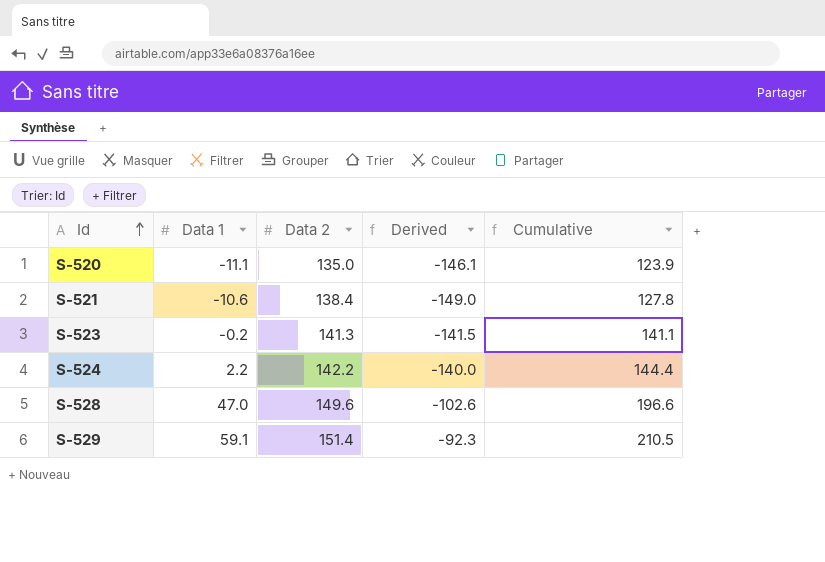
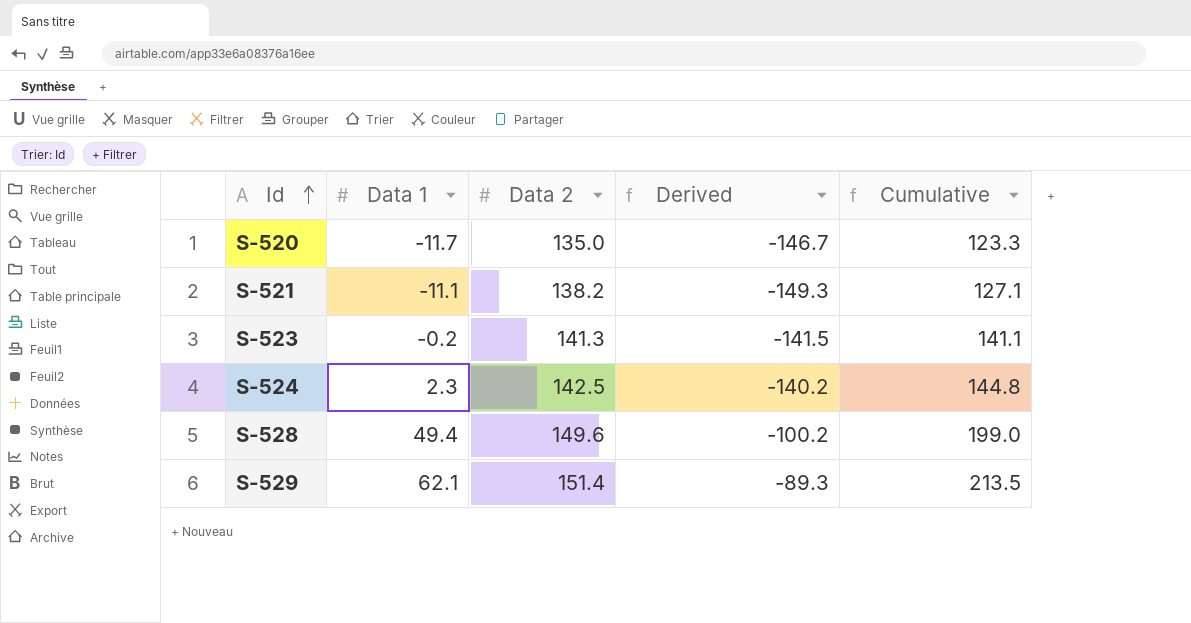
S-520 | Data 1: -11.1 -> -11.7
S-520 | Derived: -146.1 -> -146.7
S-520 | Cumulative: 123.9 -> 123.3
S-521 | Data 1: -10.6 -> -11.1
S-521 | Data 2: 138.4 -> 138.2
S-521 | Derived: -149.0 -> -149.3
S-521 | Cumulative: 127.8 -> 127.1
S-524 | Data 1: 2.2 -> 2.3
S-524 | Data 2: 142.2 -> 142.5
S-524 | Derived: -140.0 -> -140.2
S-524 | Cumulative: 144.4 -> 144.8
S-528 | Data 1: 47.0 -> 49.4
S-528 | Derived: -102.6 -> -100.2
S-528 | Cumulative: 196.6 -> 199.0
S-529 | Data 1: 59.1 -> 62.1
S-529 | Derived: -92.3 -> -89.3
S-529 | Cumulative: 210.5 -> 213.5

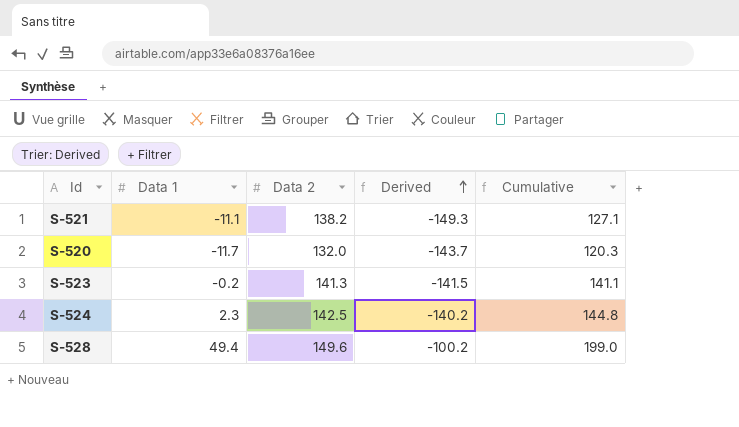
row order: Id ascending -> Derived ascending
row S-529: 62.1 | 151.4 | -89.3 | 213.5 -> none
S-520 | Data 2: 135.0 -> 132.0
S-520 | Derived: -146.7 -> -143.7
S-520 | Cumulative: 123.3 -> 120.3

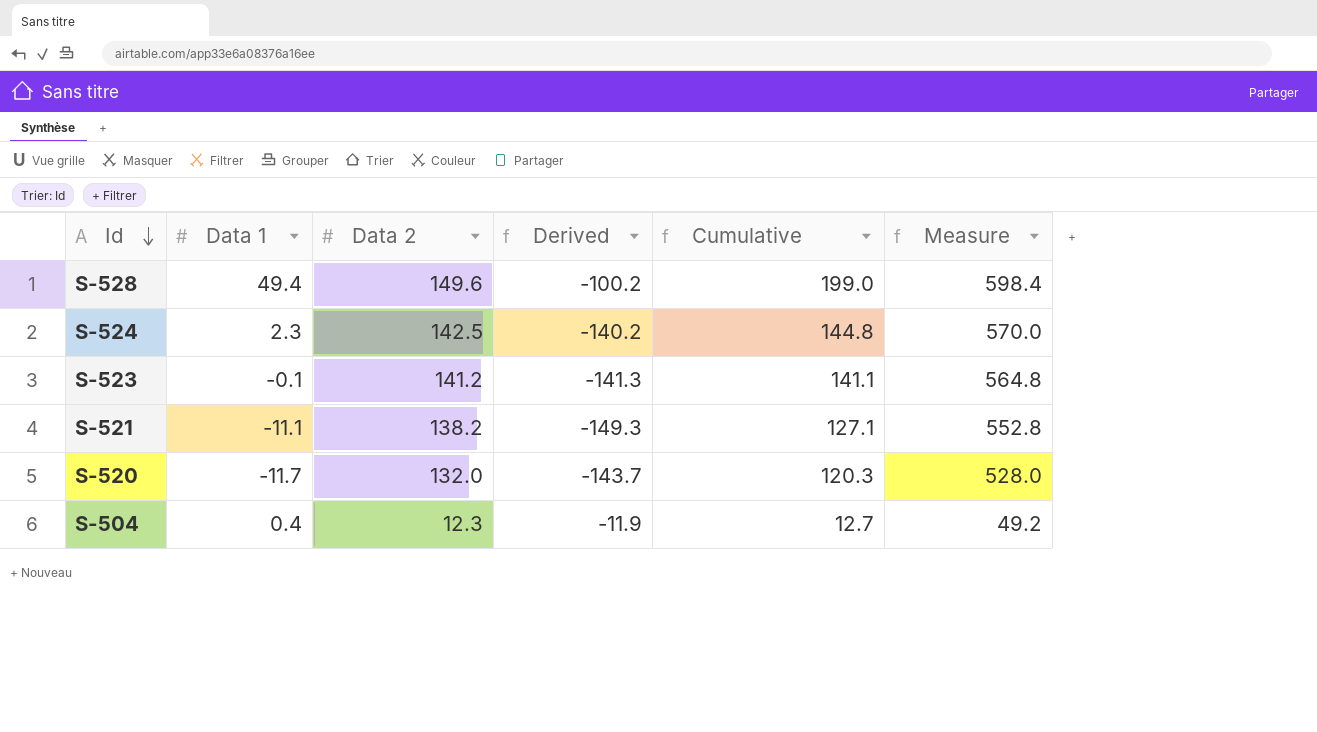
row order: Derived ascending -> Id descending
column Measure | formula: none -> [Data 2] * 4
S-523 | Data 1: -0.2 -> -0.1
S-523 | Data 2: 141.3 -> 141.2
S-523 | Derived: -141.5 -> -141.3
row S-504: none -> 0.4 | 12.3 | -11.9 | 12.7 | 49.2

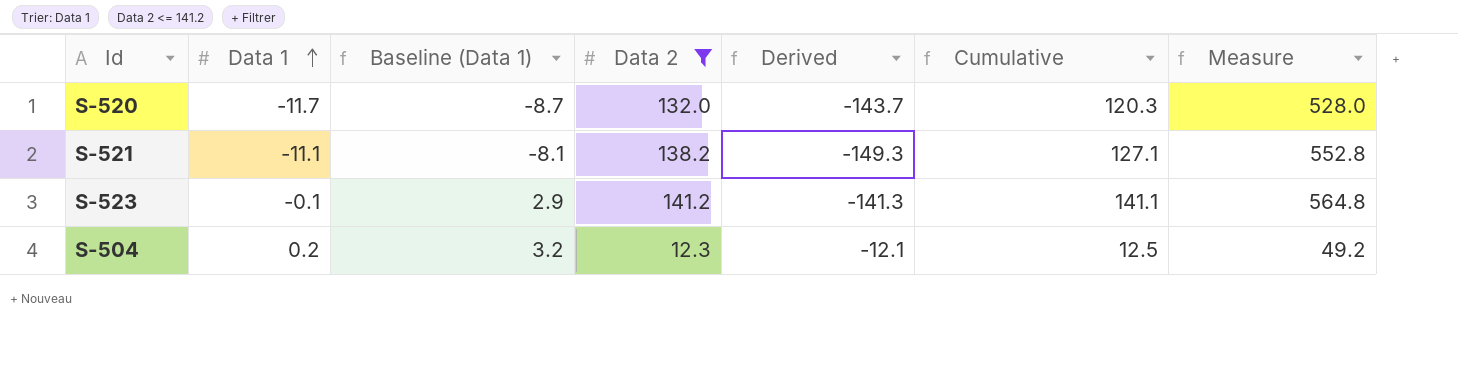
filter: none -> Data 2 <= 141.2
row order: Id descending -> Data 1 ascending
column Baseline (Data 1) | formula: none -> [Data 1] + 3
S-504 | Data 1: 0.4 -> 0.2
S-504 | Derived: -11.9 -> -12.1
S-504 | Cumulative: 12.7 -> 12.5

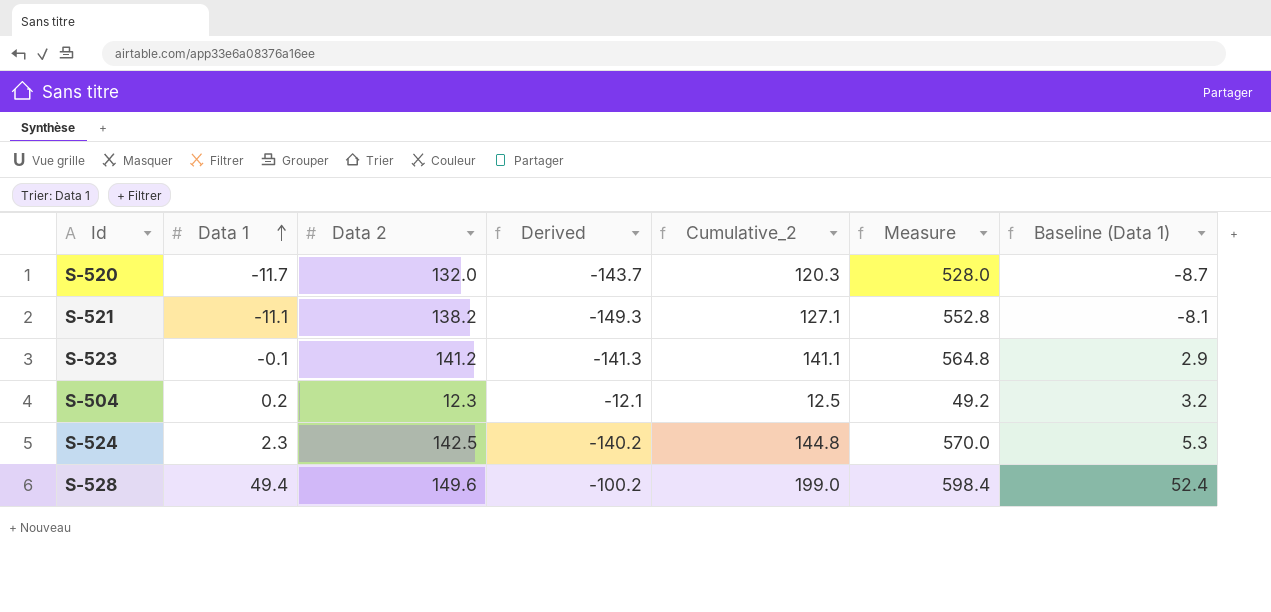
filter: Data 2 <= 141.2 -> none
column name: Cumulative -> Cumulative_2
column Baseline (Data 1) | position: 3 -> 7

